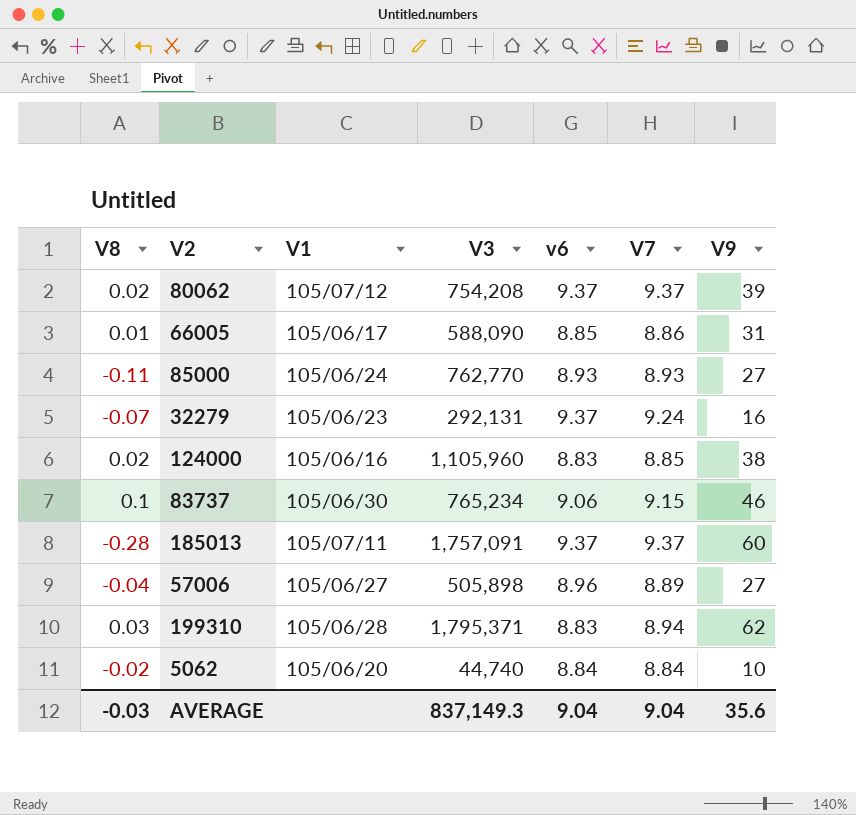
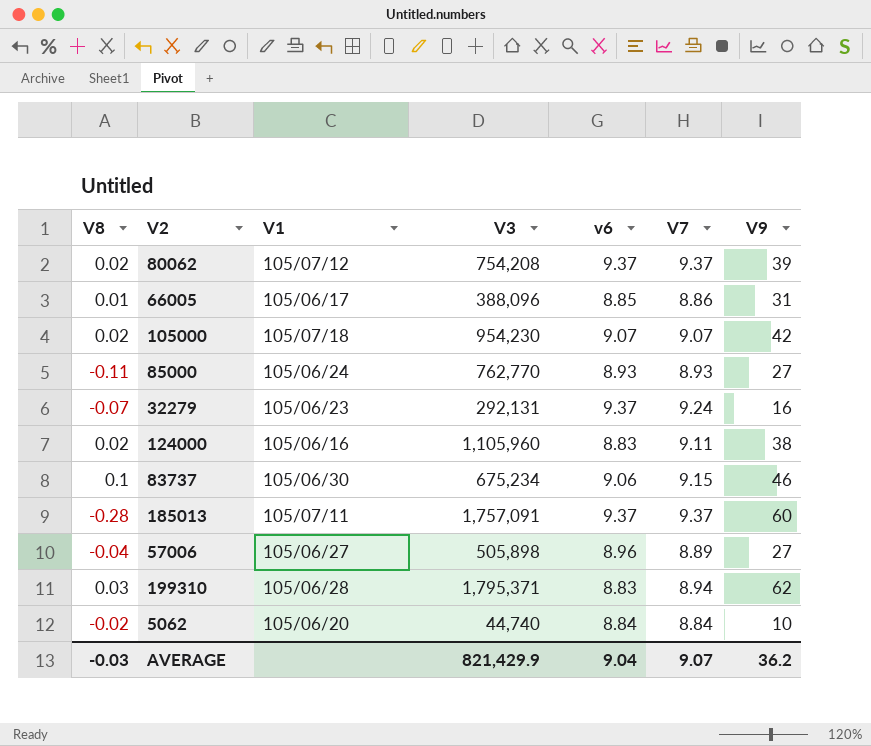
66005 | V3: 588,090 -> 388,096
row 105000: none -> 0.02 | 105/07/18 | 954,230 | 9.07 | 9.07 | 42
124000 | V7: 8.85 -> 9.11
83737 | V3: 765,234 -> 675,234
AVERAGE | V3: 837,149.3 -> 821,429.9
AVERAGE | V7: 9.04 -> 9.07
AVERAGE | V9: 35.6 -> 36.2

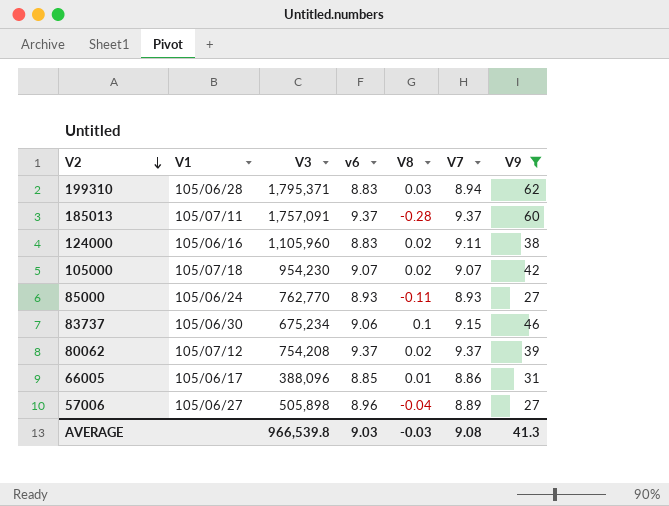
filter: none -> V9 >= 27
row order: none -> V2 descending
column V8 | position: 1 -> 5
AVERAGE | V3: 821,429.9 -> 966,539.8
AVERAGE | v6: 9.04 -> 9.03
AVERAGE | V7: 9.07 -> 9.08
AVERAGE | V9: 36.2 -> 41.3

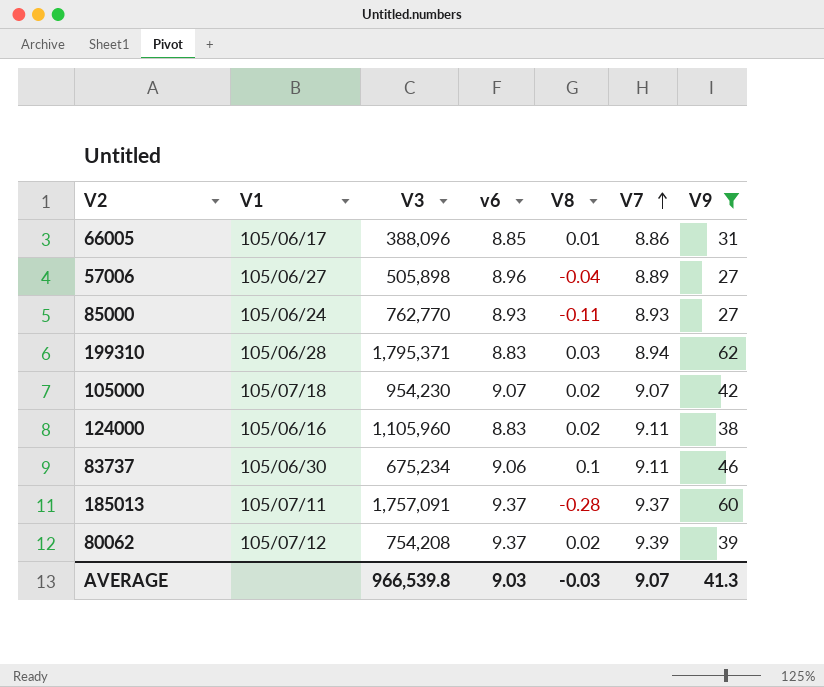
row order: V2 descending -> V7 ascending
83737 | V7: 9.15 -> 9.11
80062 | V7: 9.37 -> 9.39
AVERAGE | V7: 9.08 -> 9.07

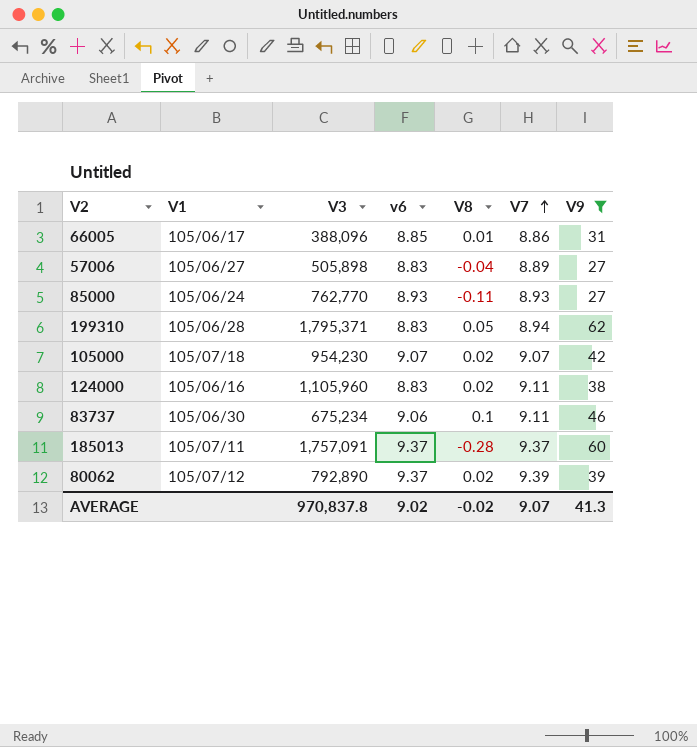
57006 | v6: 8.96 -> 8.83
199310 | V8: 0.03 -> 0.05
80062 | V3: 754,208 -> 792,890
AVERAGE | V3: 966,539.8 -> 970,837.8
AVERAGE | v6: 9.03 -> 9.02
AVERAGE | V8: -0.03 -> -0.02

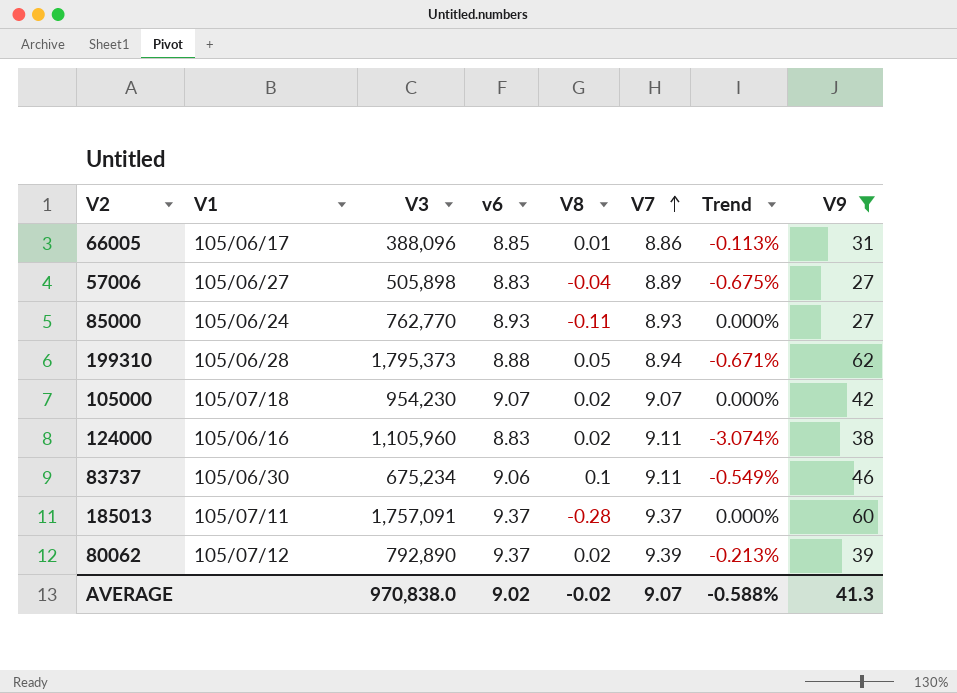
column Trend | formula: none -> ([v6] - [V7]) / [V7]
199310 | V3: 1,795,371 -> 1,795,373
199310 | v6: 8.83 -> 8.88
AVERAGE | V3: 970,837.8 -> 970,838.0

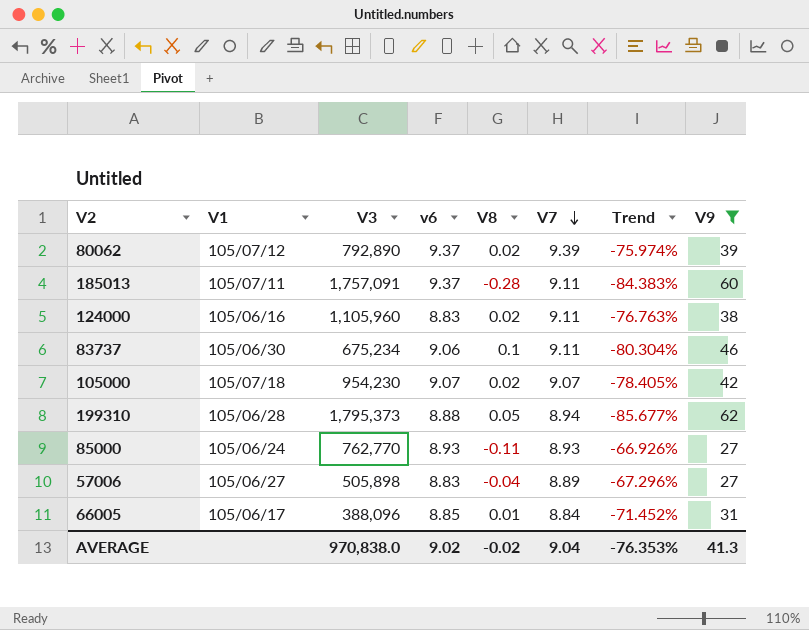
row order: V7 ascending -> V7 descending
column Trend | formula: ([v6] - [V7]) / [V7] -> ([v6] - [V9]) / [V9]
185013 | V7: 9.37 -> 9.11
66005 | V7: 8.86 -> 8.84
AVERAGE | V7: 9.07 -> 9.04
AVERAGE | Trend: -0.588% -> -76.353%

